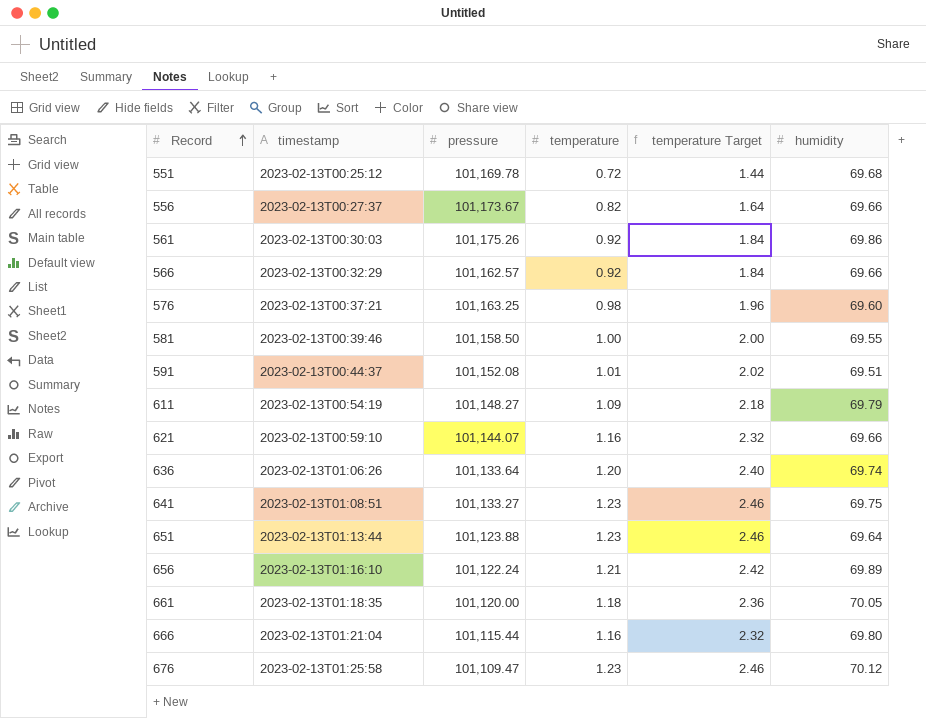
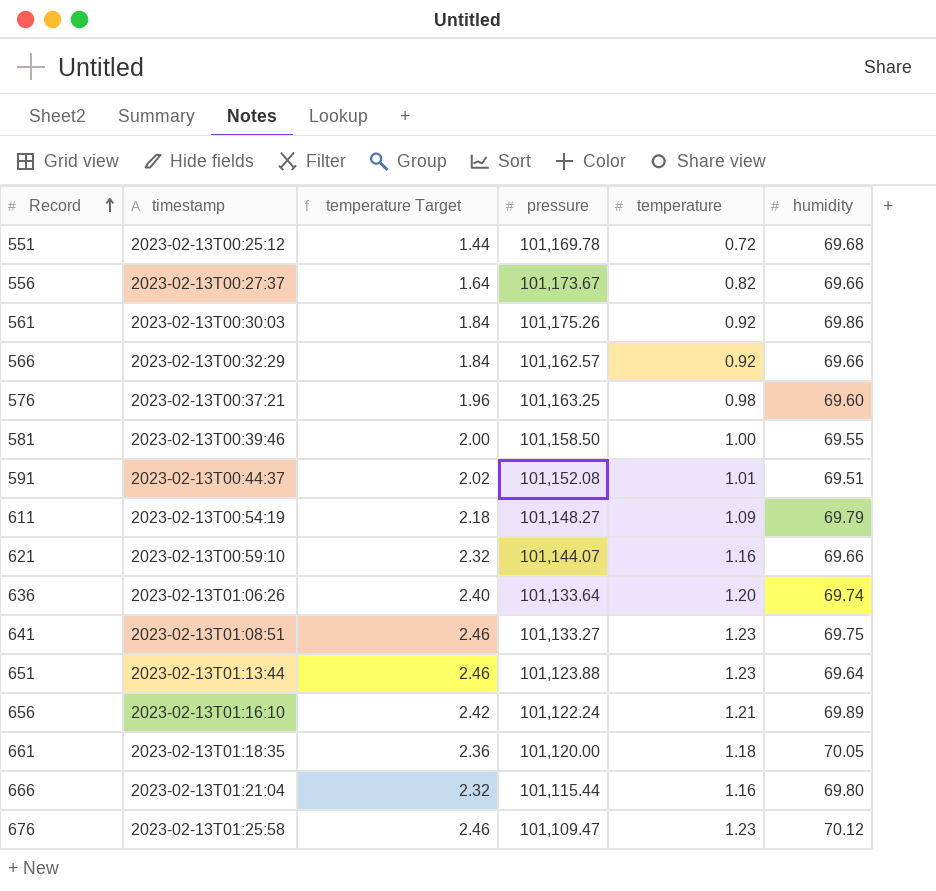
column temperature Target | position: 5 -> 3

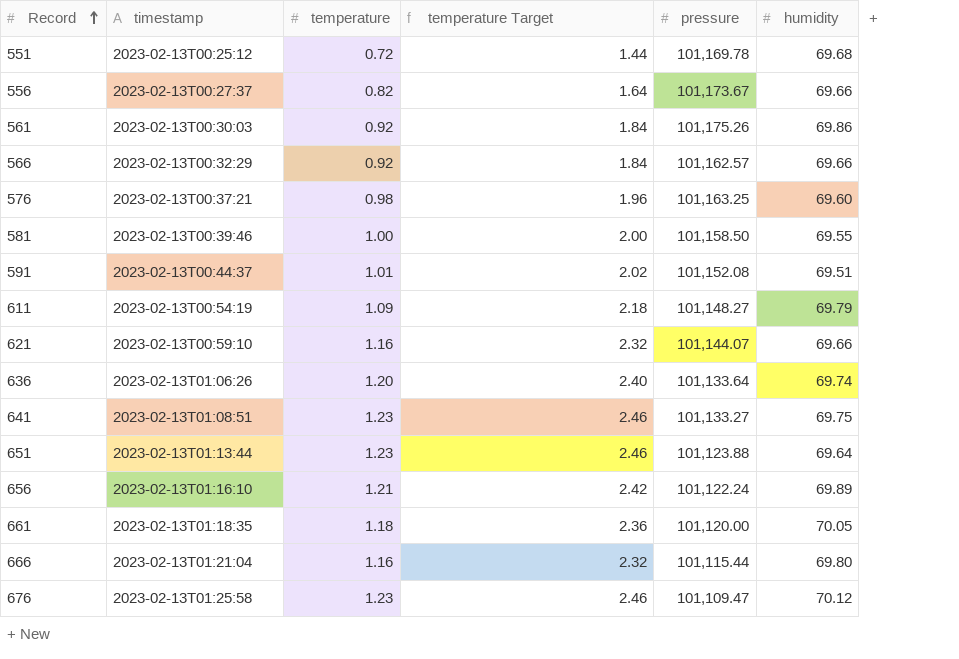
column temperature | position: 5 -> 3

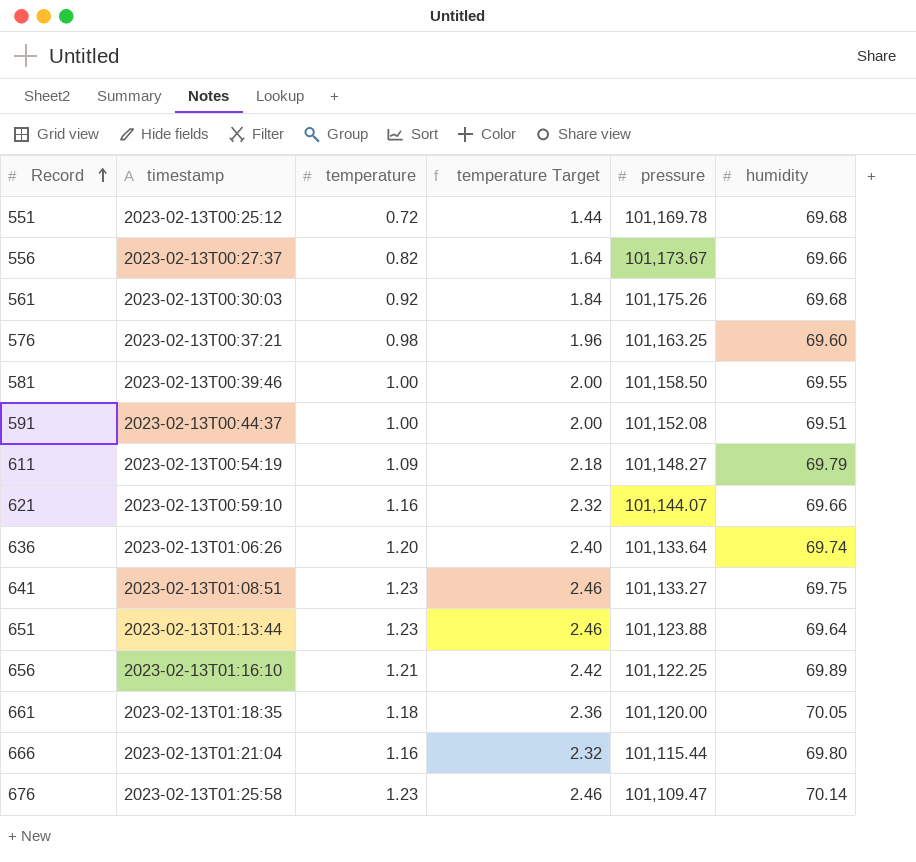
row 566: 2023-02-13T00:32:29 | 0.92 | 1.84 | 101,162.57 | 69.66 -> none
561 | humidity: 69.86 -> 69.68
591 | temperature: 1.01 -> 1.00
591 | temperature Target: 2.02 -> 2.00
656 | pressure: 101,122.24 -> 101,122.25
676 | humidity: 70.12 -> 70.14

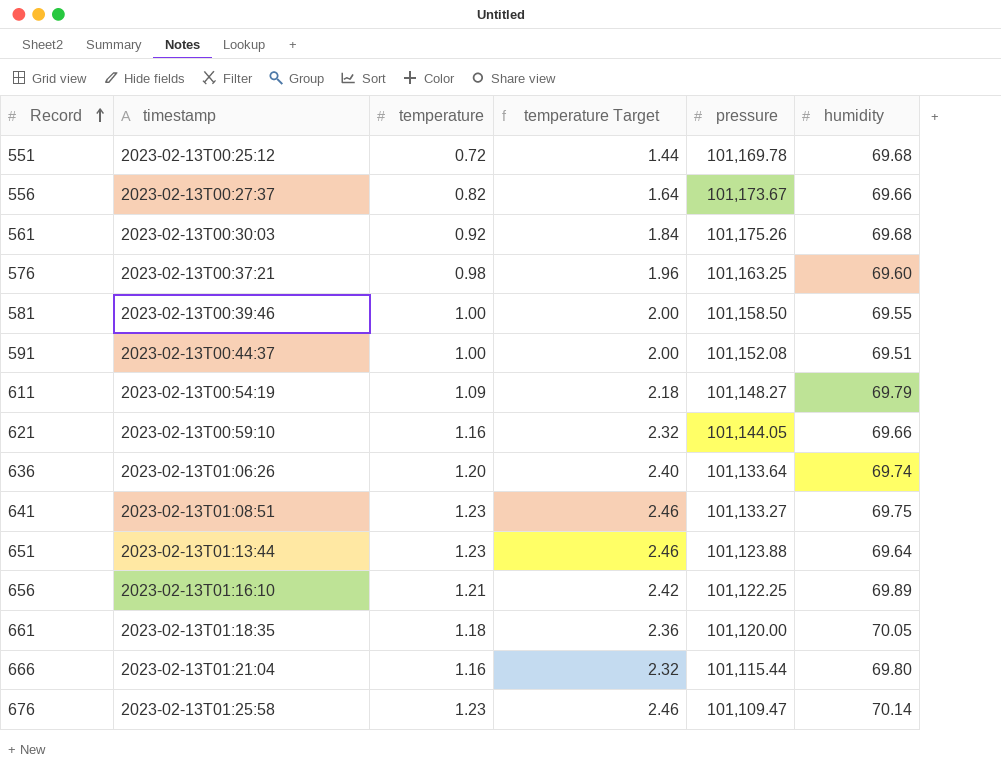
621 | pressure: 101,144.07 -> 101,144.05

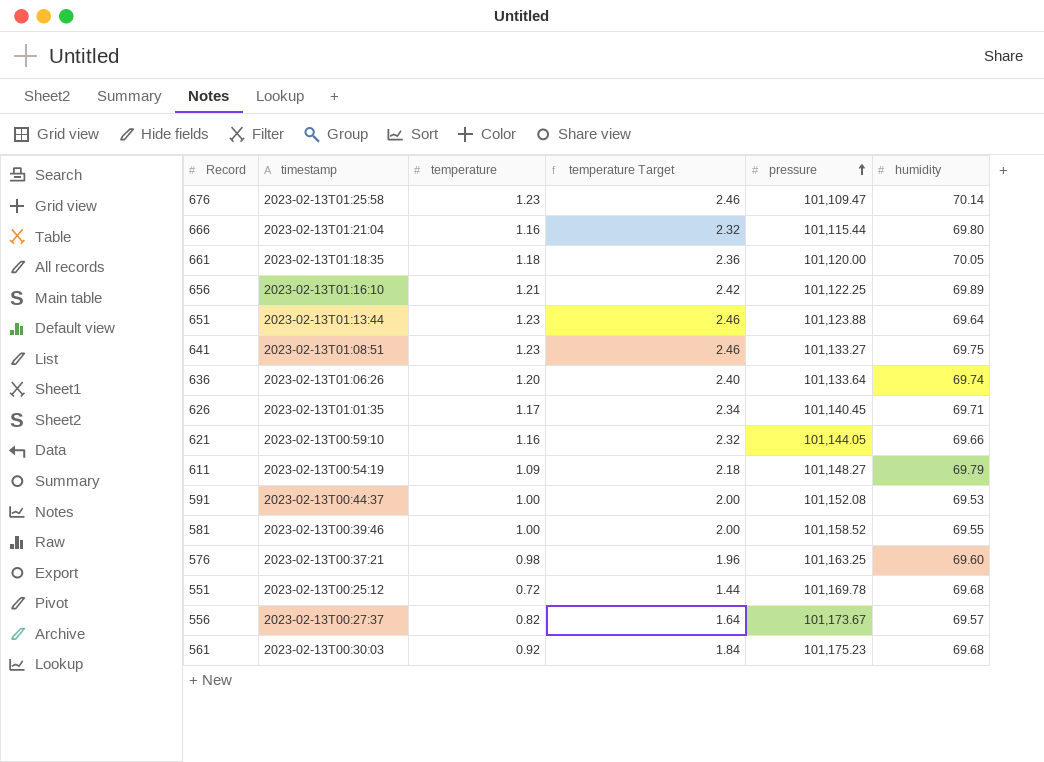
row order: Record ascending -> pressure ascending
row 626: none -> 2023-02-13T01:01:35 | 1.17 | 2.34 | 101,140.45 | 69.71
591 | humidity: 69.51 -> 69.53
581 | pressure: 101,158.50 -> 101,158.52
556 | humidity: 69.66 -> 69.57
561 | pressure: 101,175.26 -> 101,175.23

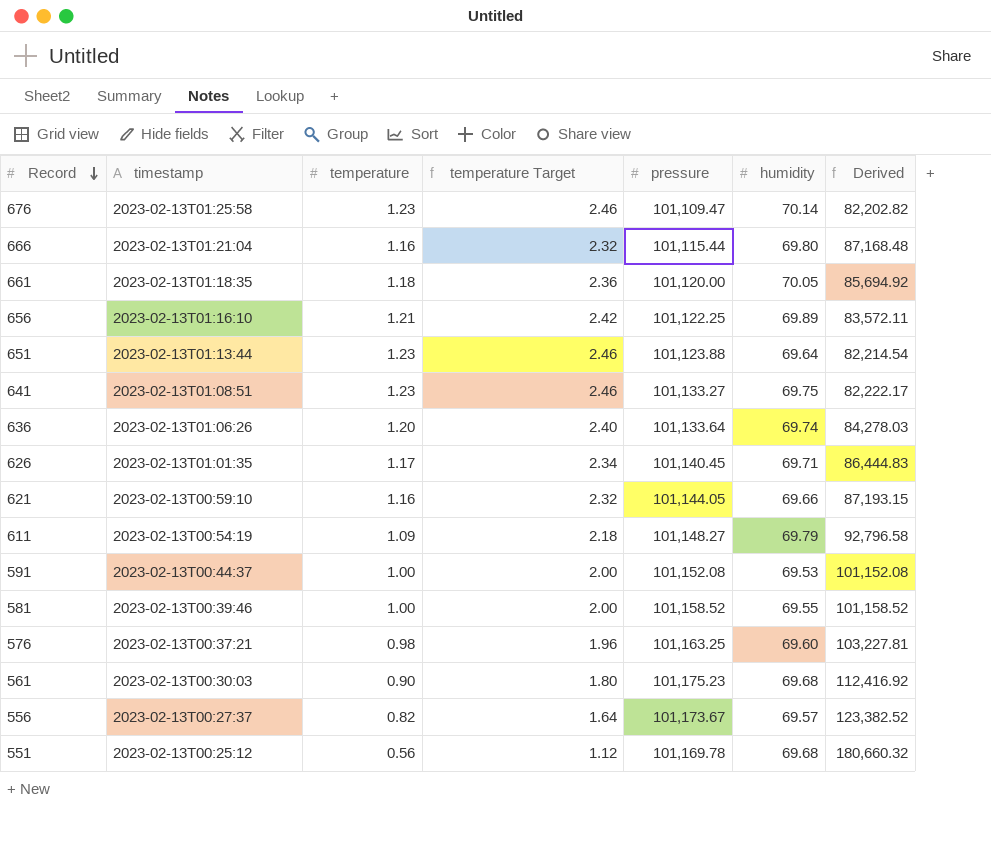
row order: pressure ascending -> Record descending
column Derived | formula: none -> [pressure] / [temperature]
561 | temperature: 0.92 -> 0.90
561 | temperature Target: 1.84 -> 1.80
551 | temperature: 0.72 -> 0.56
551 | temperature Target: 1.44 -> 1.12

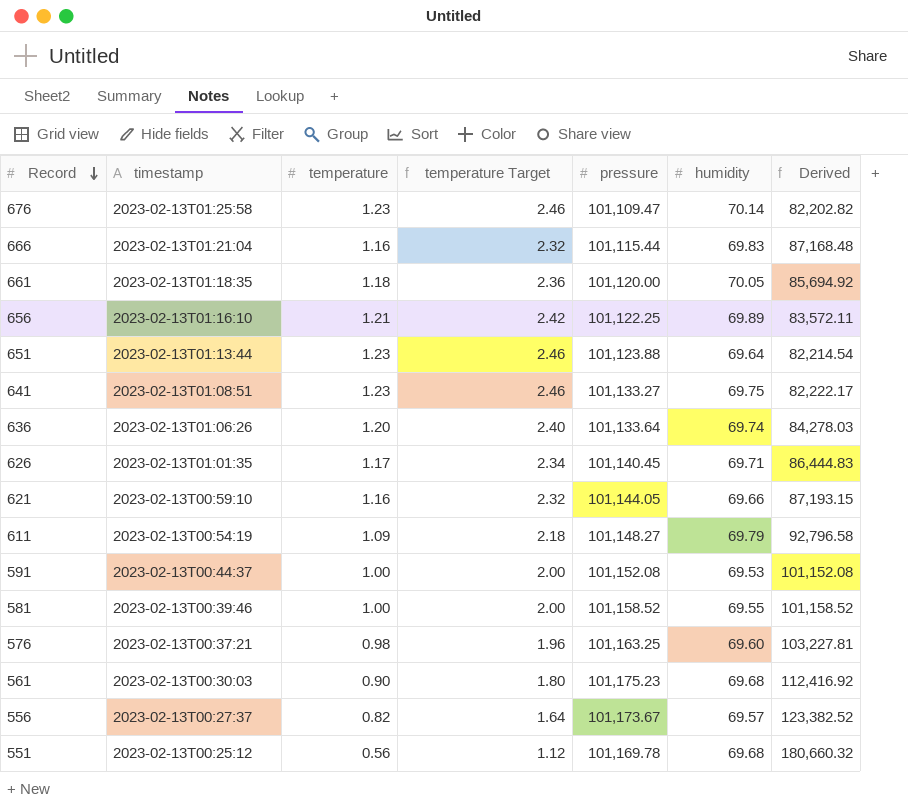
666 | humidity: 69.80 -> 69.83

